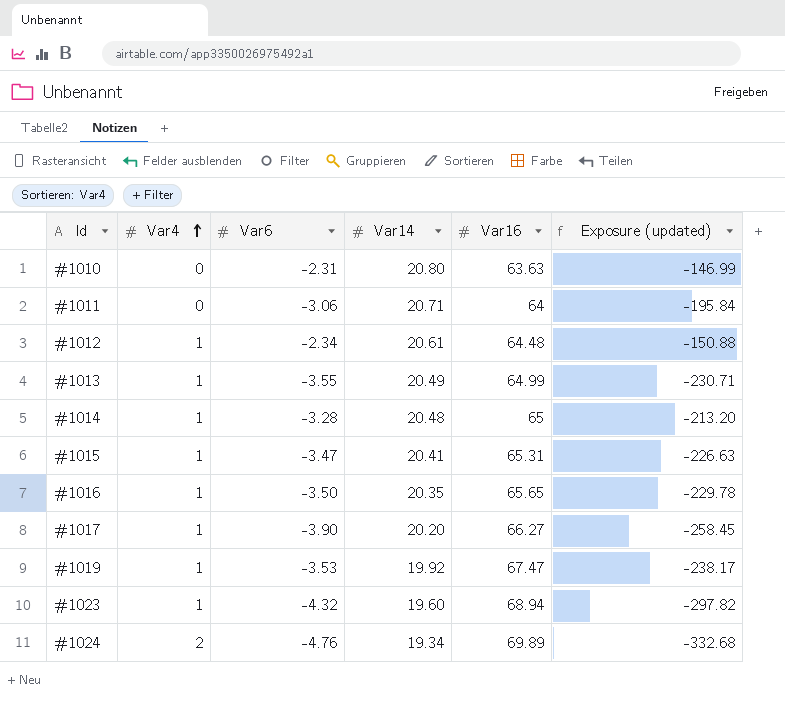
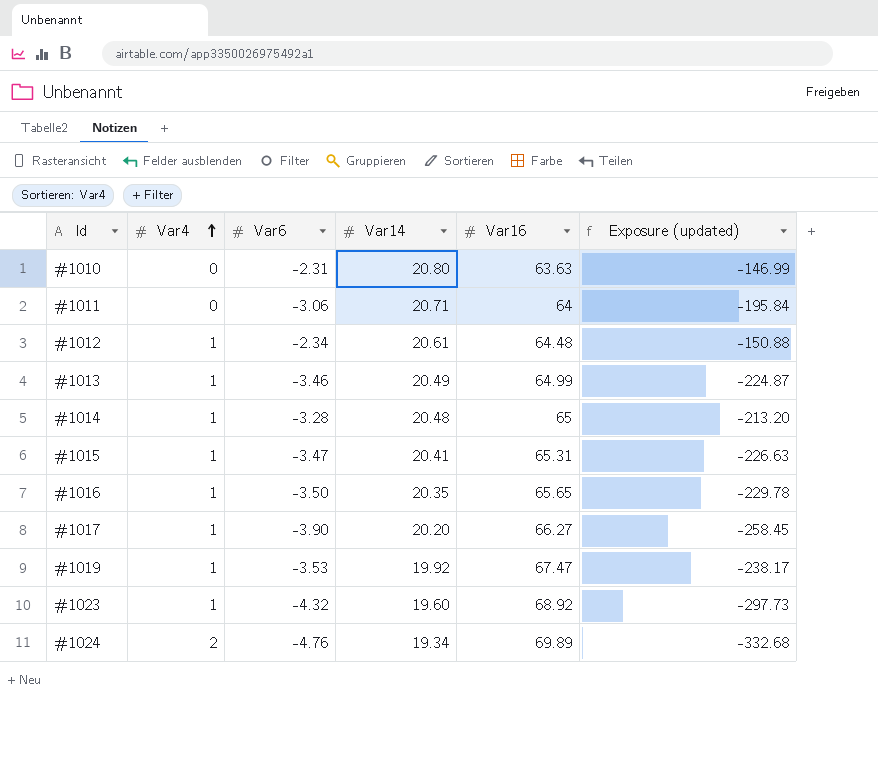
#1013 | Var6: -3.55 -> -3.46
#1013 | Exposure (updated): -230.71 -> -224.87
#1023 | Var16: 68.94 -> 68.92
#1023 | Exposure (updated): -297.82 -> -297.73

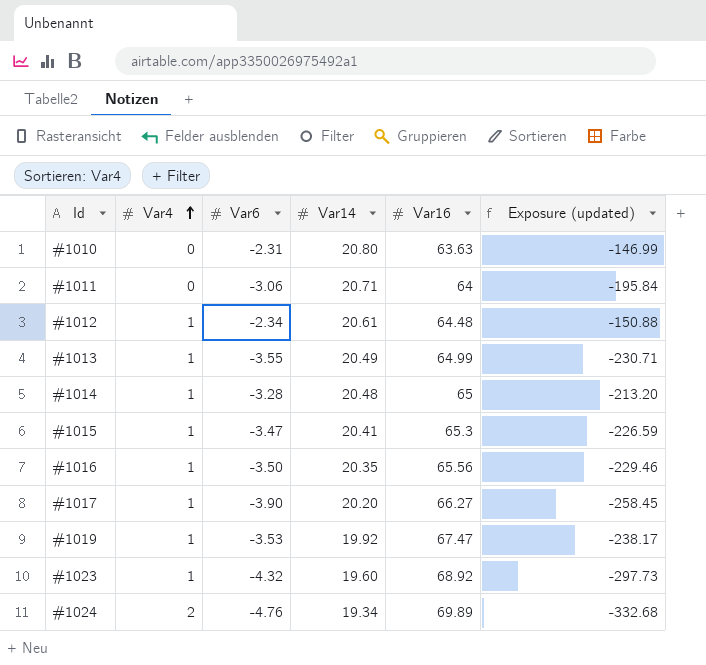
#1013 | Var6: -3.46 -> -3.55
#1013 | Exposure (updated): -224.87 -> -230.71
#1015 | Var16: 65.31 -> 65.3
#1015 | Exposure (updated): -226.63 -> -226.59
#1016 | Var16: 65.65 -> 65.56
#1016 | Exposure (updated): -229.78 -> -229.46

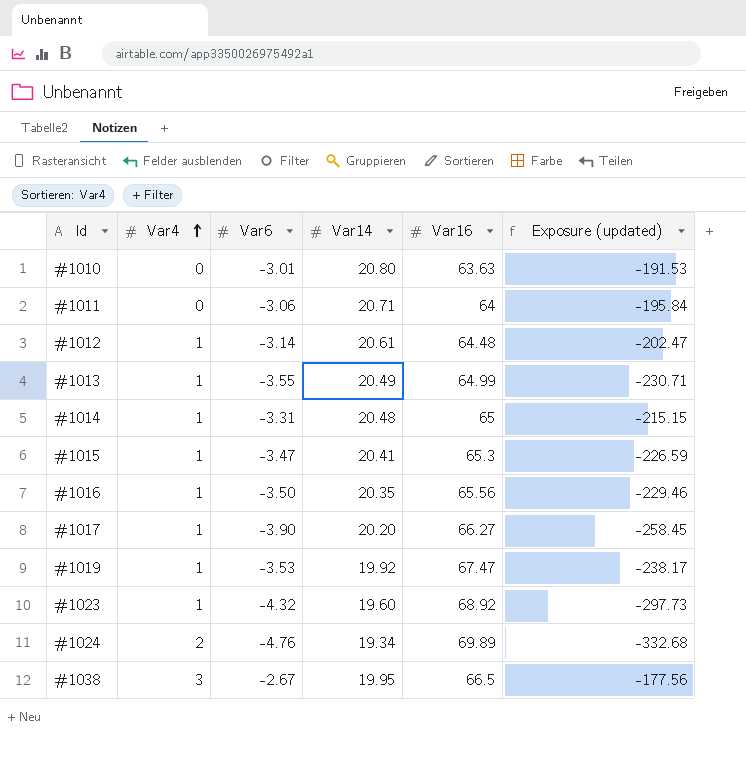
#1010 | Var6: -2.31 -> -3.01
#1010 | Exposure (updated): -146.99 -> -191.53
#1012 | Var6: -2.34 -> -3.14
#1012 | Exposure (updated): -150.88 -> -202.47
#1014 | Var6: -3.28 -> -3.31
#1014 | Exposure (updated): -213.20 -> -215.15
row #1038: none -> 3 | -2.67 | 19.95 | 66.5 | -177.56

